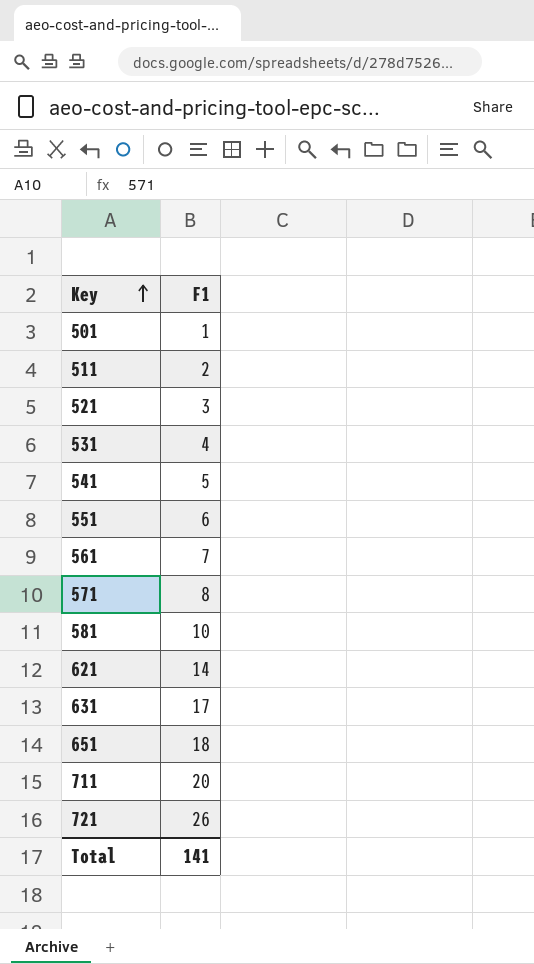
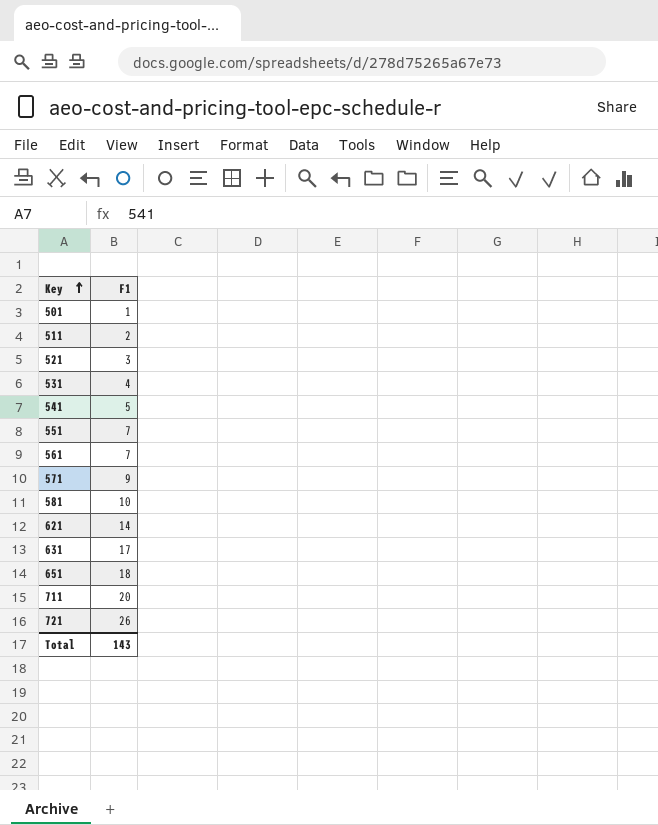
551 | F1: 6 -> 7
571 | F1: 8 -> 9
Total | F1: 141 -> 143

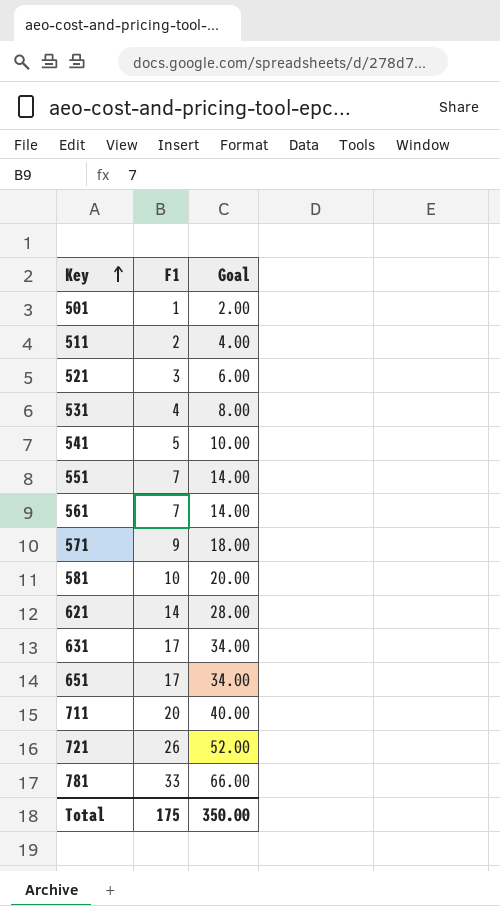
column Goal | formula: none -> [F1] * 2
651 | F1: 18 -> 17
row 781: none -> 33 | 66.00
Total | F1: 143 -> 175

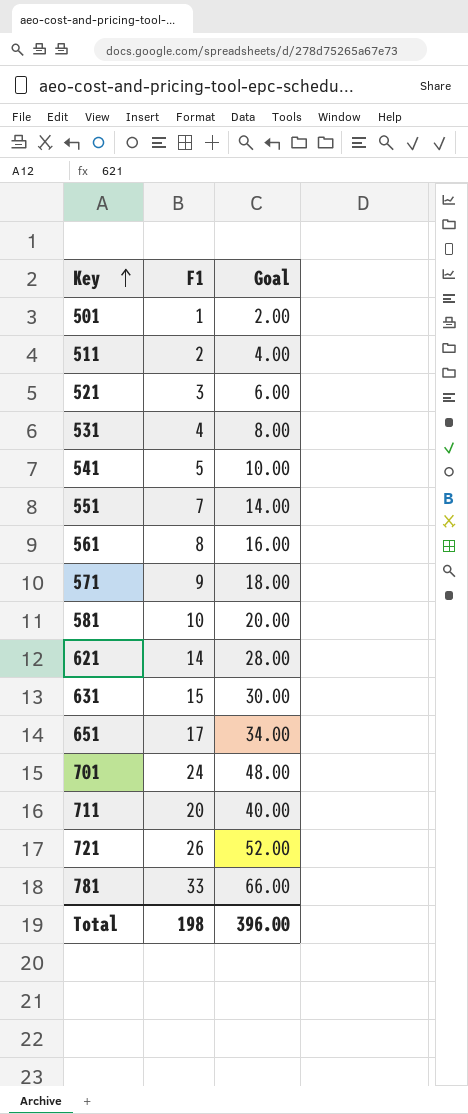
561 | F1: 7 -> 8
561 | Goal: 14.00 -> 16.00
631 | F1: 17 -> 15
631 | Goal: 34.00 -> 30.00
row 701: none -> 24 | 48.00
Total | F1: 175 -> 198
Total | Goal: 350.00 -> 396.00

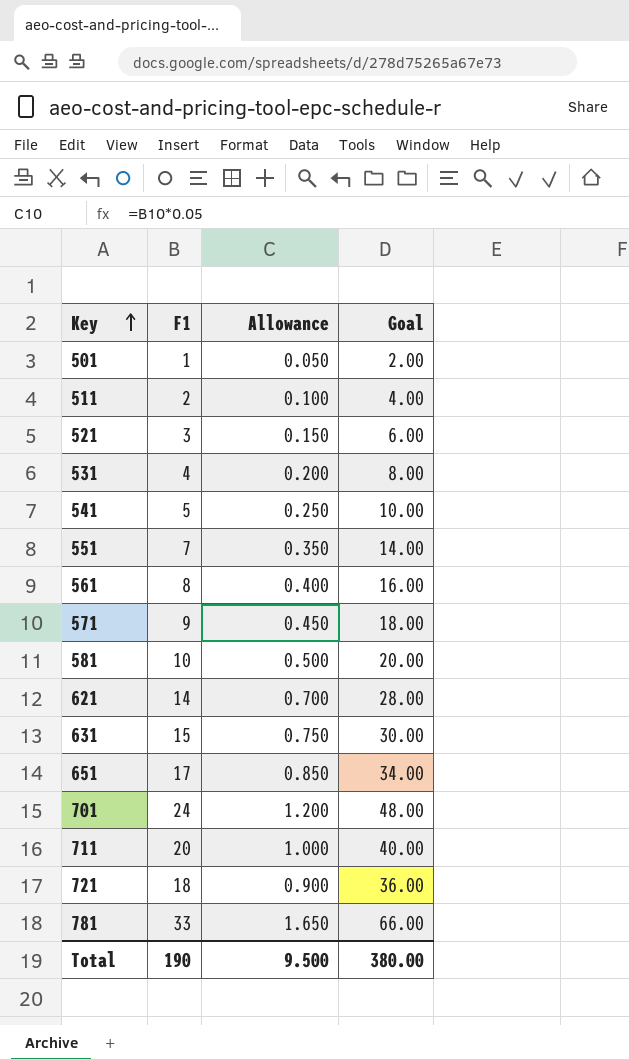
column Allowance | formula: none -> [F1] * 0.05
721 | F1: 26 -> 18
721 | Goal: 52.00 -> 36.00
Total | F1: 198 -> 190
Total | Goal: 396.00 -> 380.00

